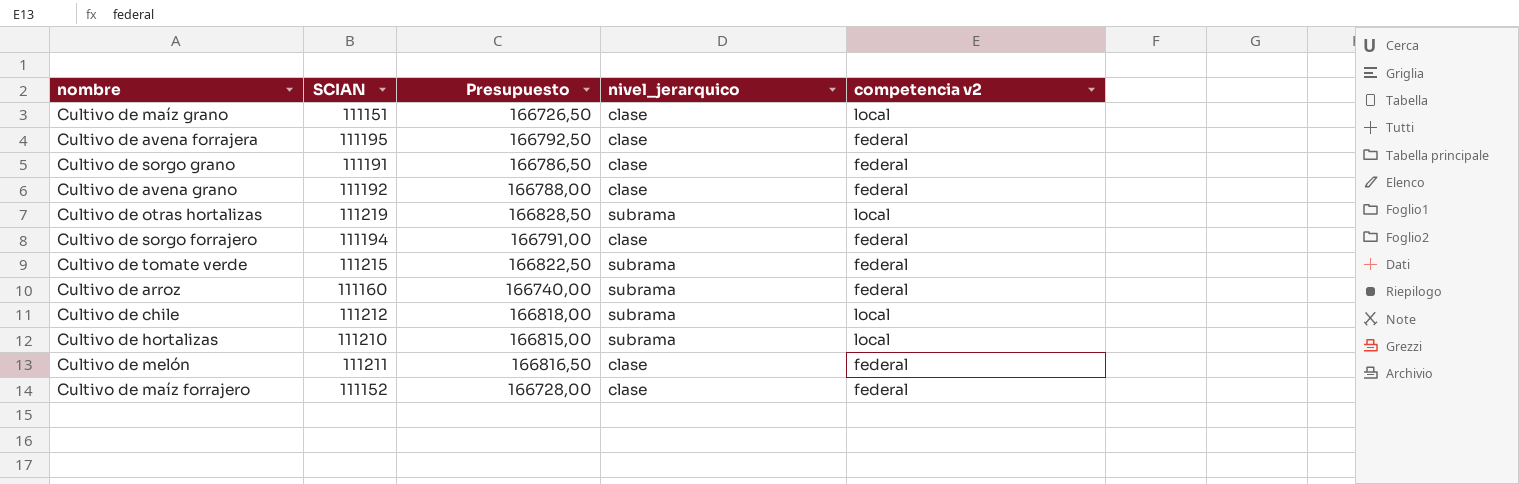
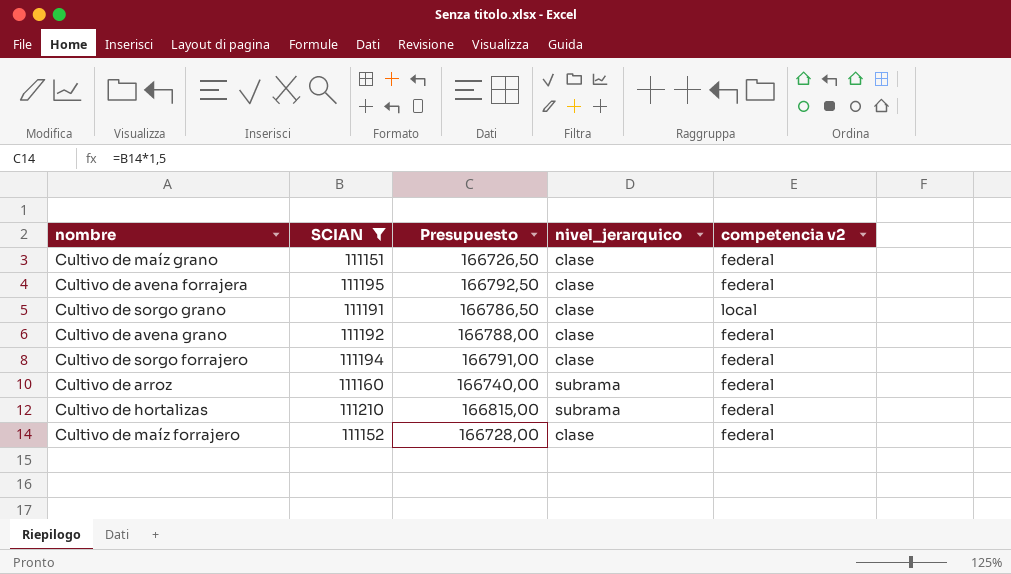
filter: none -> SCIAN <= 111210
Cultivo de maíz grano | competencia v2: local -> federal
Cultivo de sorgo grano | competencia v2: federal -> local
Cultivo de hortalizas | competencia v2: local -> federal

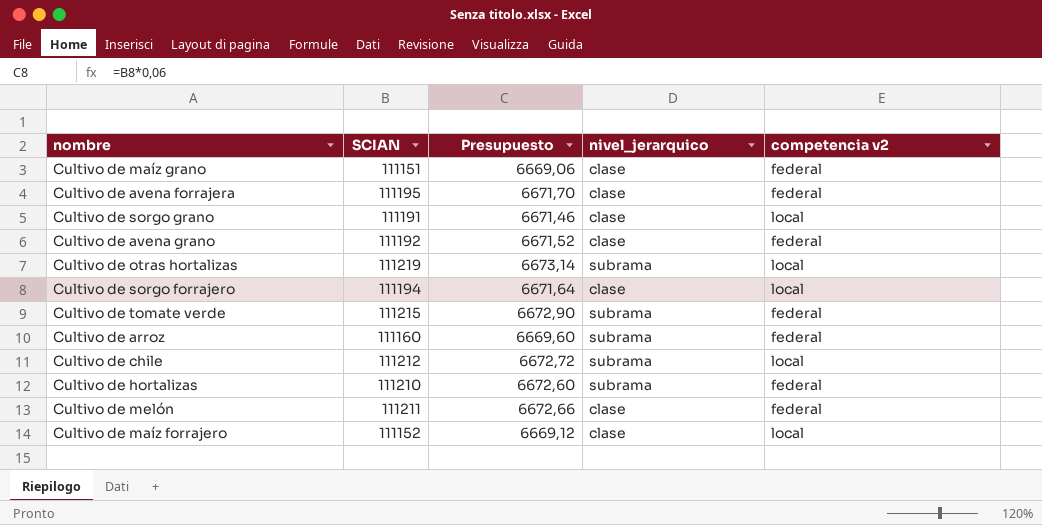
filter: SCIAN <= 111210 -> none
column Presupuesto | formula: [SCIAN] * 1,5 -> [SCIAN] * 0,06
Cultivo de sorgo forrajero | competencia v2: federal -> local
Cultivo de maíz forrajero | competencia v2: federal -> local

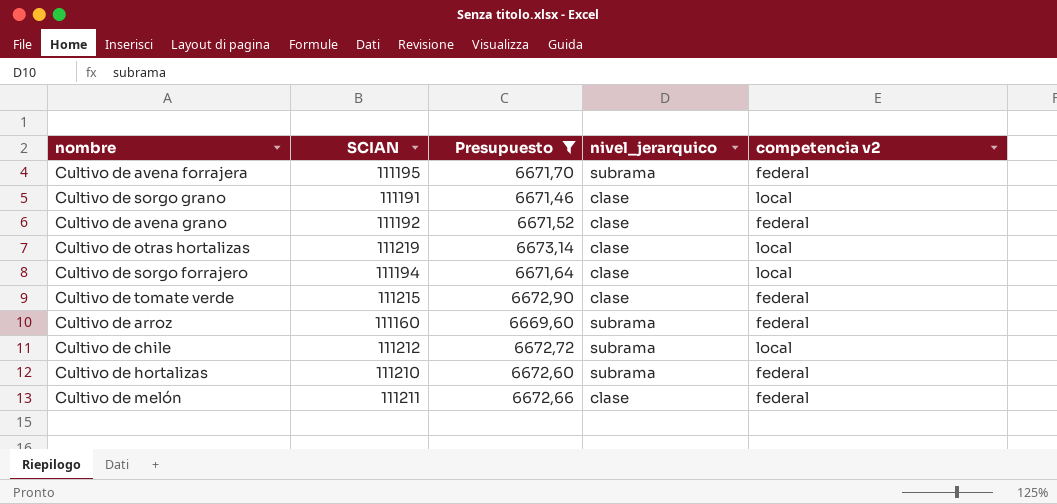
filter: none -> Presupuesto >= 6669,60
Cultivo de avena forrajera | nivel_jerarquico: clase -> subrama
Cultivo de otras hortalizas | nivel_jerarquico: subrama -> clase
Cultivo de tomate verde | nivel_jerarquico: subrama -> clase

